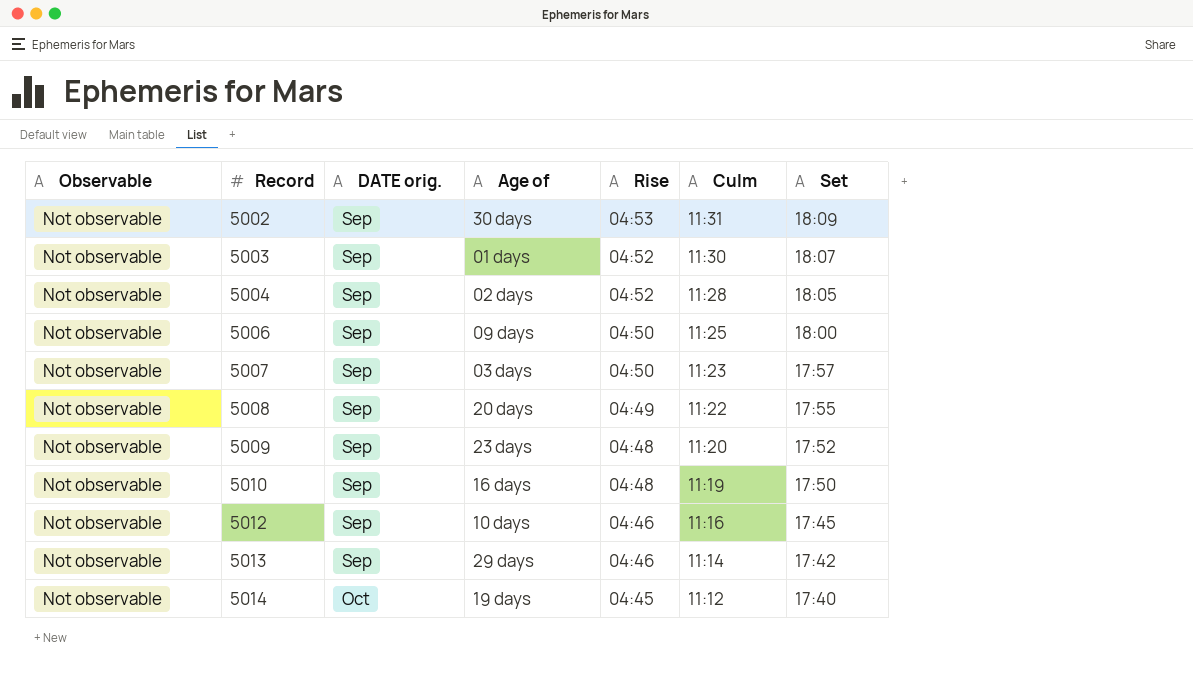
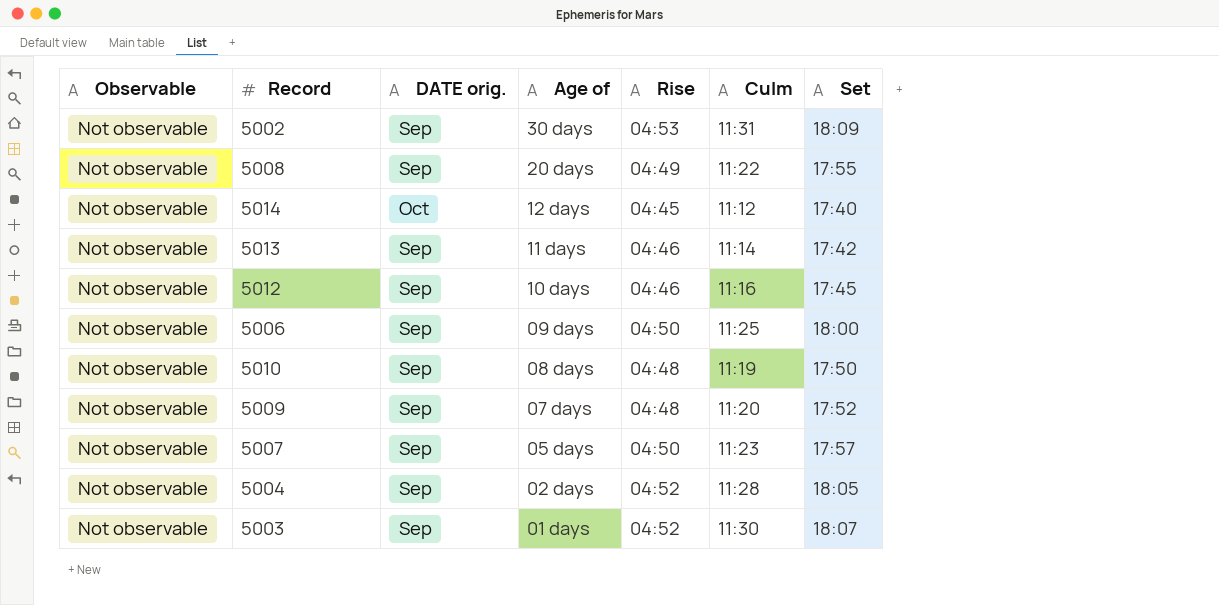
row order: Record ascending -> Age of descending
5014 | Age of: 19 days -> 12 days
5013 | Age of: 29 days -> 11 days
5010 | Age of: 16 days -> 08 days
5009 | Age of: 23 days -> 07 days
5007 | Age of: 03 days -> 05 days

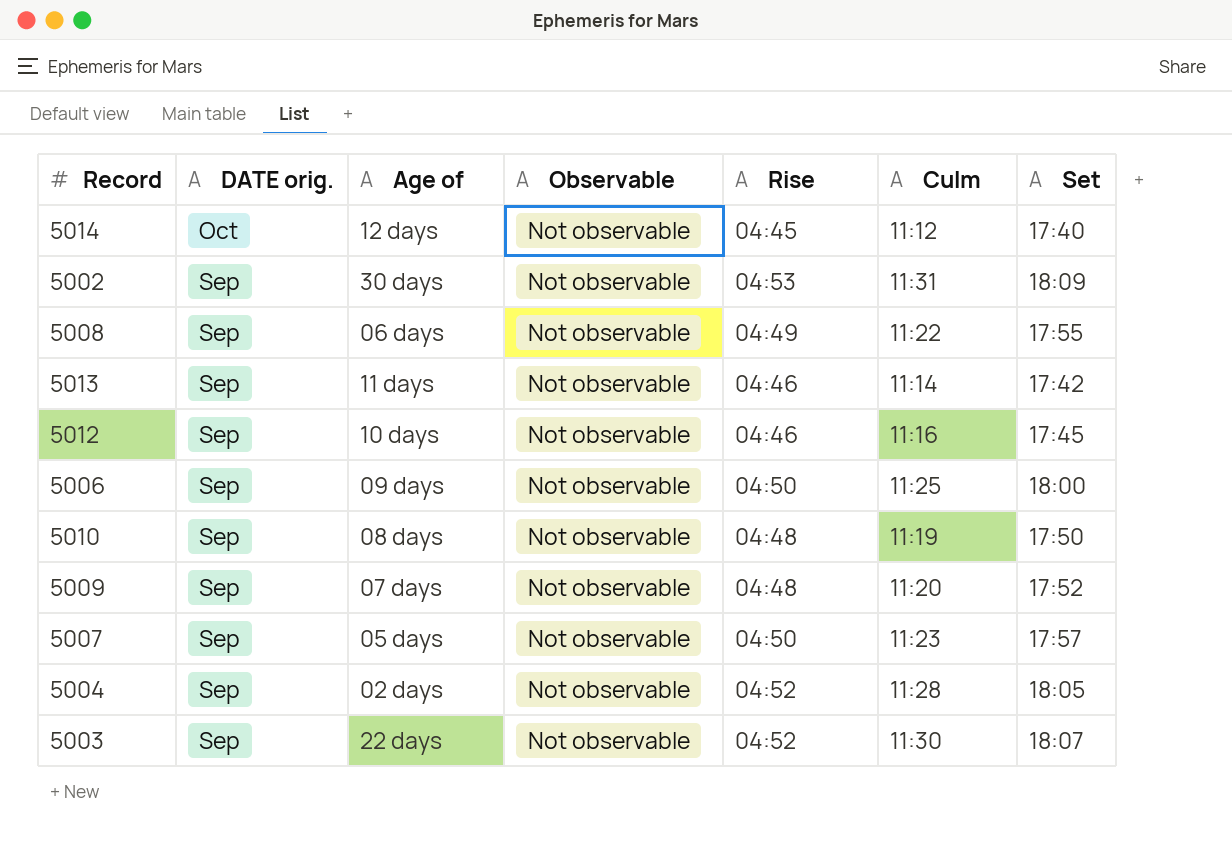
row order: Age of descending -> DATE orig. descending
column Observable | position: 1 -> 4
5008 | Age of: 20 days -> 06 days
5003 | Age of: 01 days -> 22 days

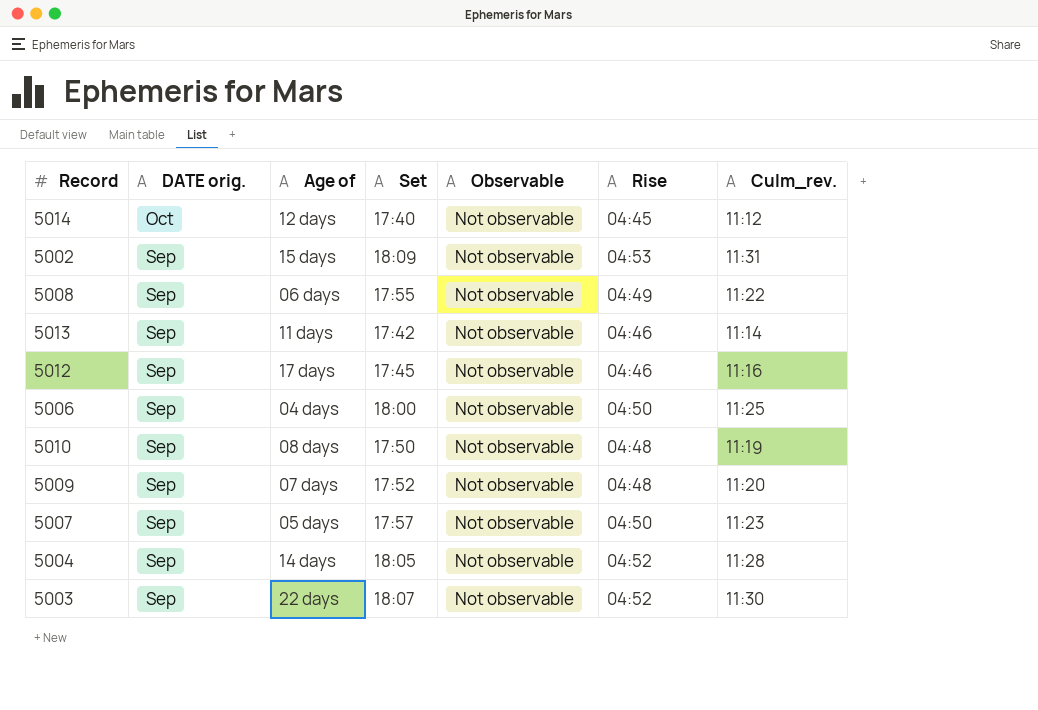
column Set | position: 7 -> 4
column name: Culm -> Culm_rev.
5002 | Age of: 30 days -> 15 days
5012 | Age of: 10 days -> 17 days
5006 | Age of: 09 days -> 04 days
5004 | Age of: 02 days -> 14 days

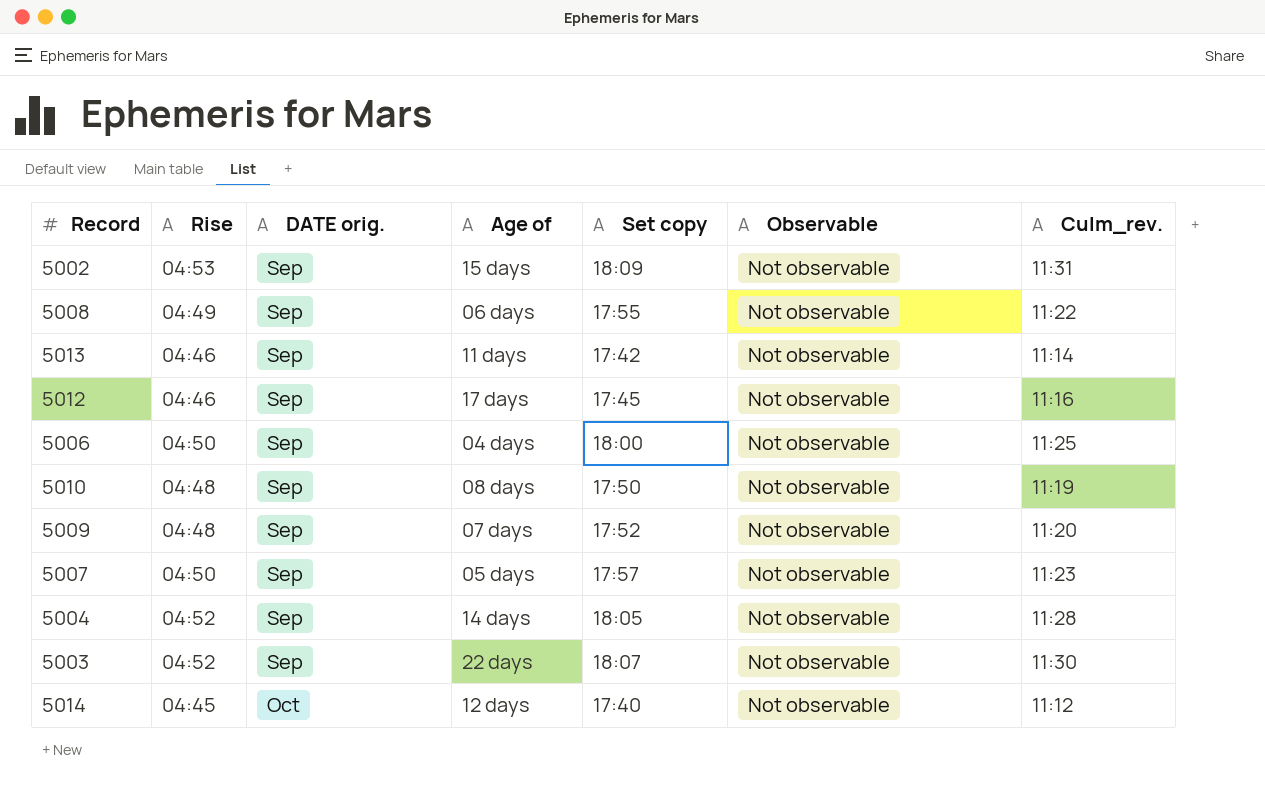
row order: DATE orig. descending -> DATE orig. ascending
column Rise | position: 6 -> 2
column name: Set -> Set copy

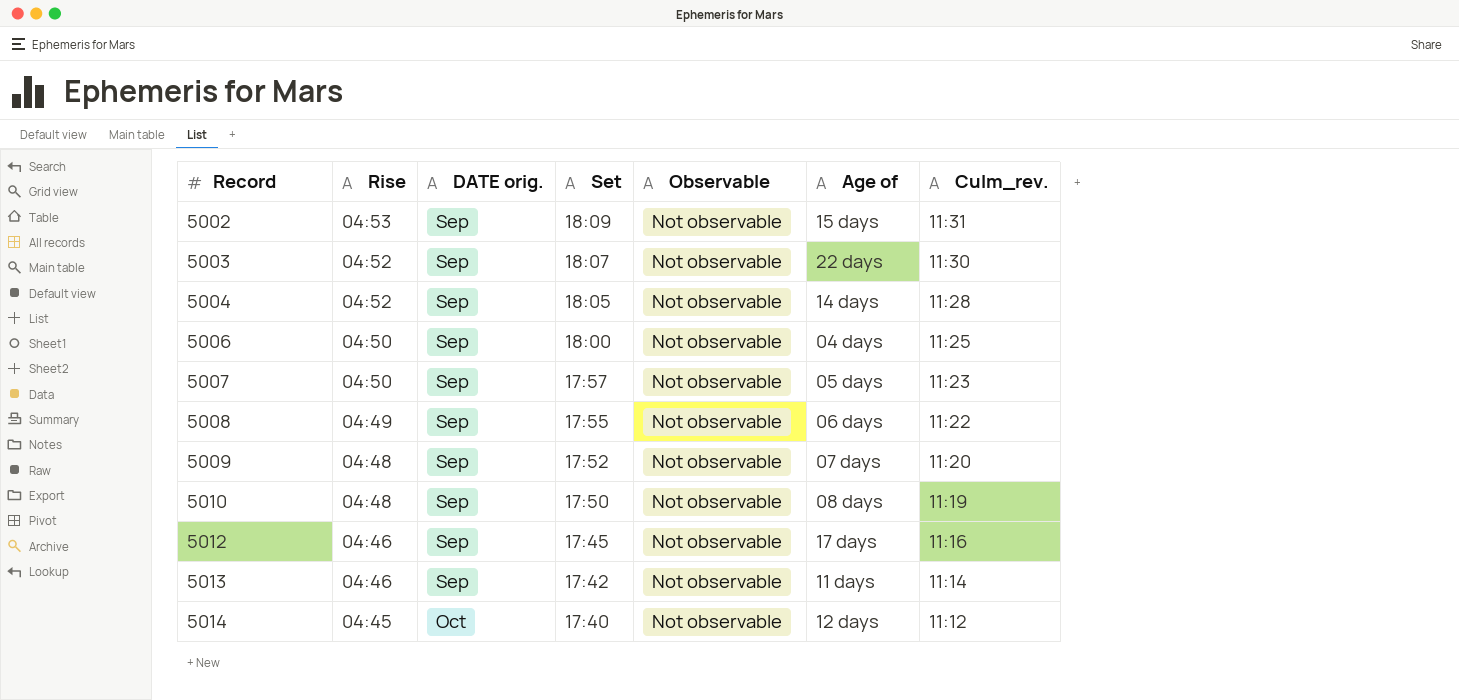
row order: DATE orig. ascending -> Record ascending
column name: Set copy -> Set
column Age of | position: 4 -> 6

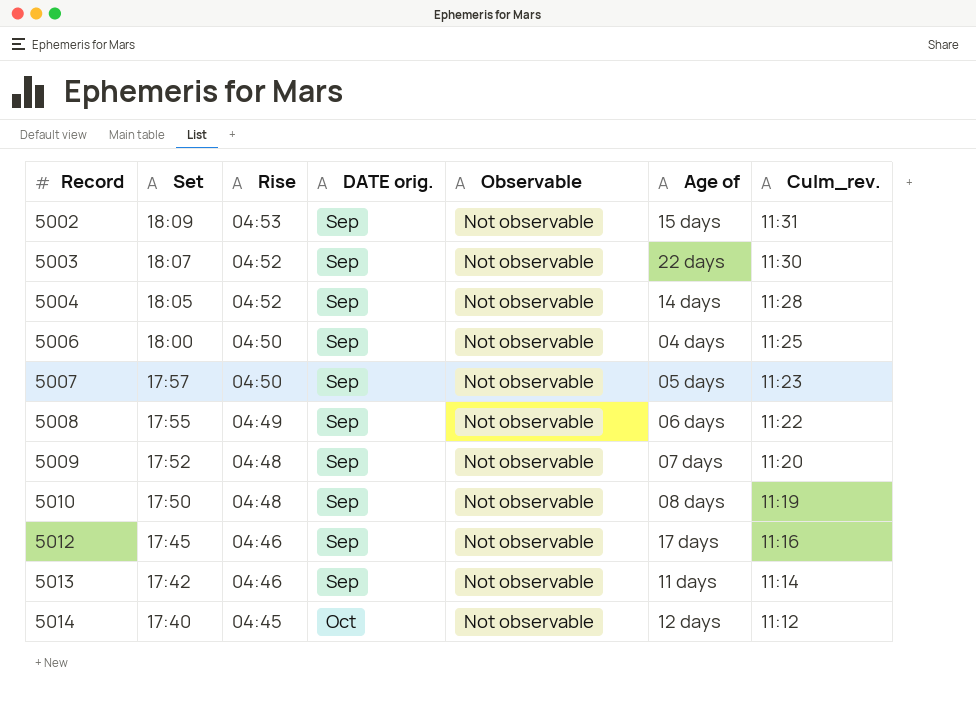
column Set | position: 4 -> 2

